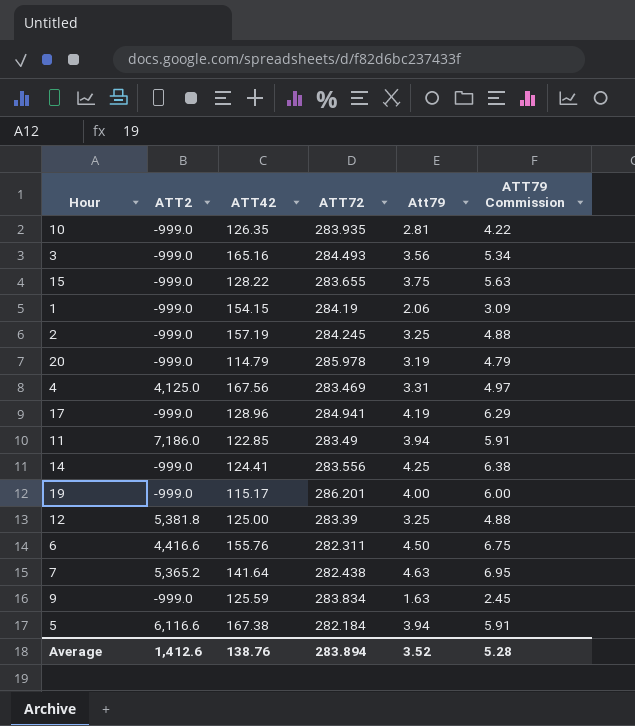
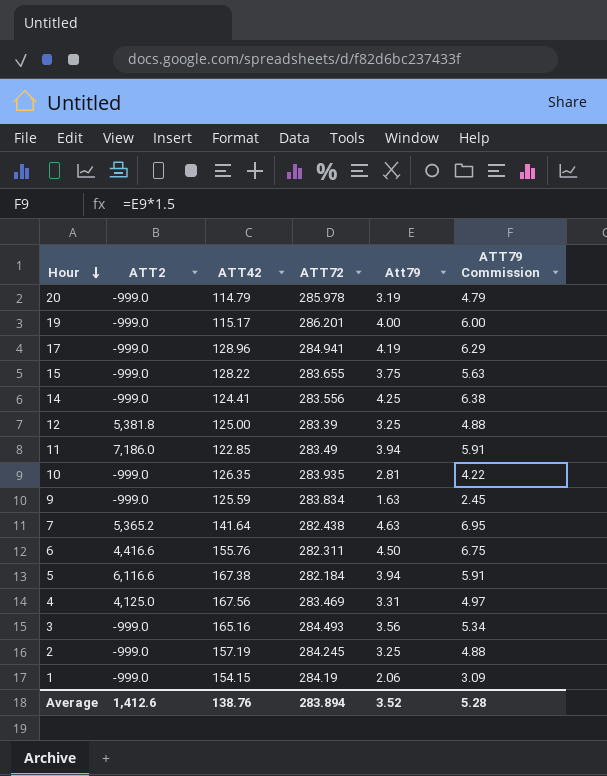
row order: none -> Hour descending

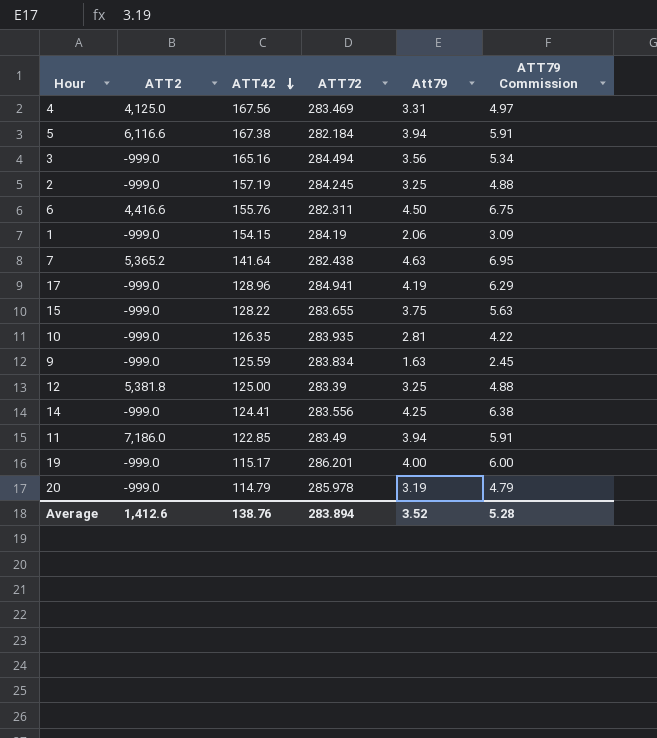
row order: Hour descending -> ATT42 descending
3 | ATT72: 284.493 -> 284.494

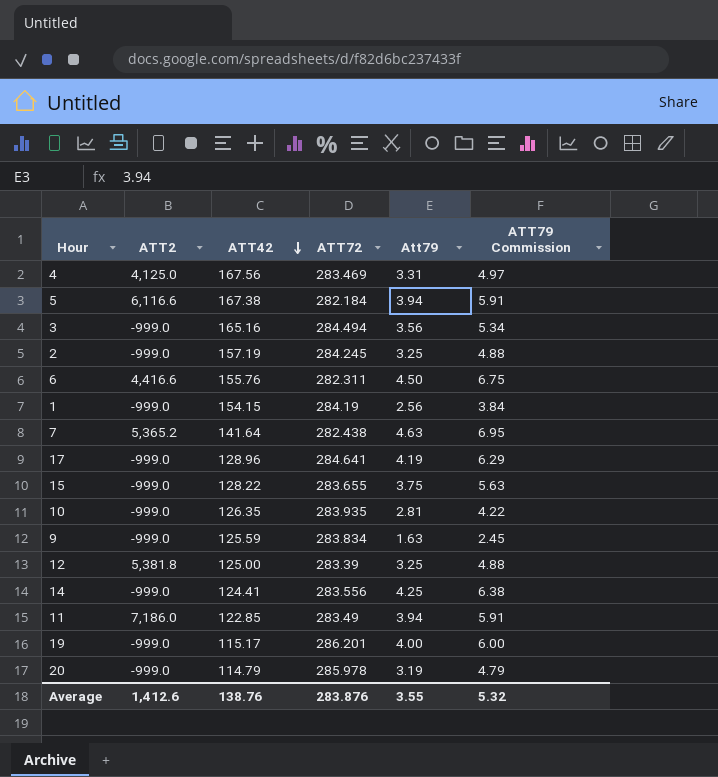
1 | Att79: 2.06 -> 2.56
1 | ATT79 Commission: 3.09 -> 3.84
17 | ATT72: 284.941 -> 284.641
Average | ATT72: 283.894 -> 283.876
Average | Att79: 3.52 -> 3.55
Average | ATT79 Commission: 5.28 -> 5.32

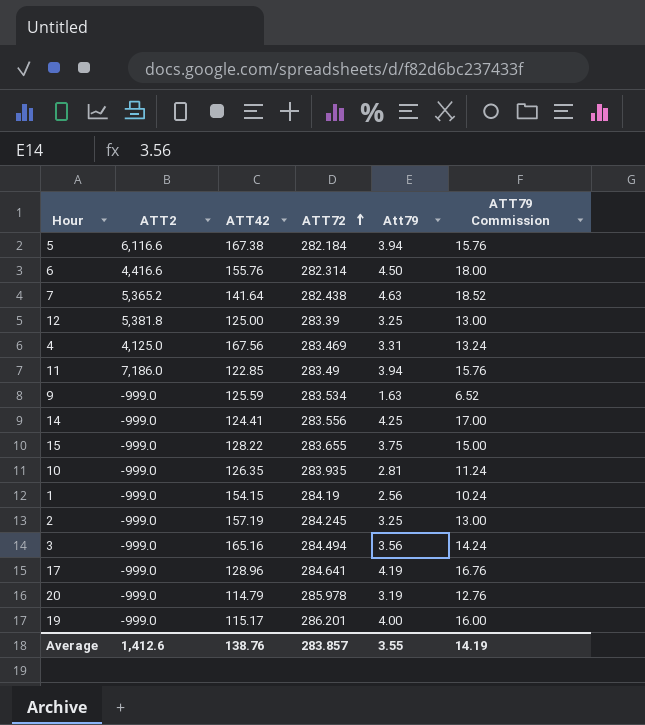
row order: ATT42 descending -> ATT72 ascending
column ATT79 Commission | formula: [Att79] * 1.5 -> [Att79] * 4
6 | ATT72: 282.311 -> 282.314
9 | ATT72: 283.834 -> 283.534
Average | ATT72: 283.876 -> 283.857
Average | ATT79 Commission: 5.32 -> 14.19

